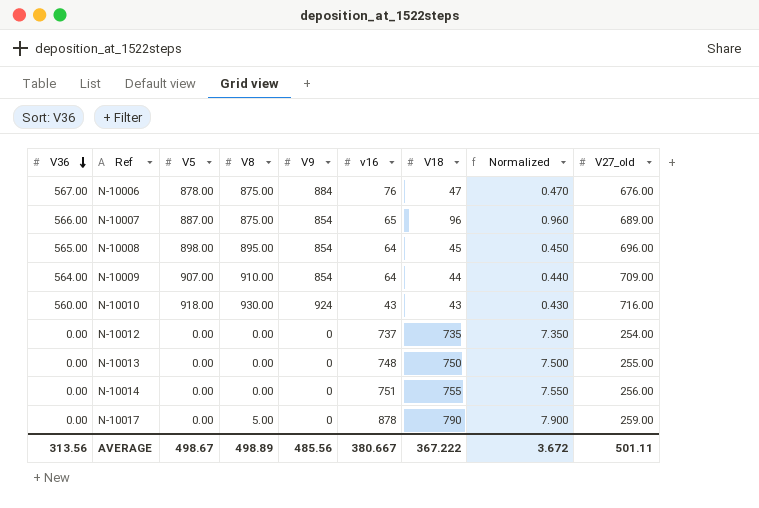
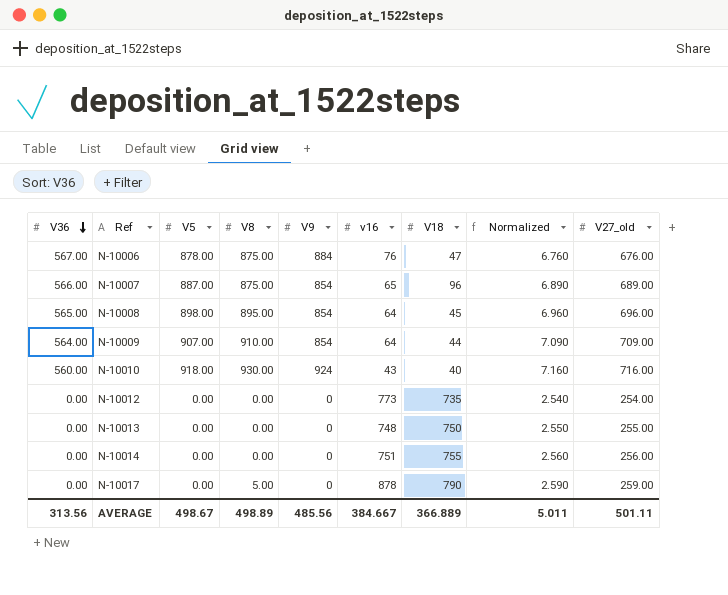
column Normalized | formula: [V18] * 0.01 -> [V27_old] * 0.01
N-10010 | V18: 43 -> 40
N-10012 | v16: 737 -> 773
AVERAGE | v16: 380.667 -> 384.667
AVERAGE | V18: 367.222 -> 366.889
AVERAGE | Normalized: 3.672 -> 5.011

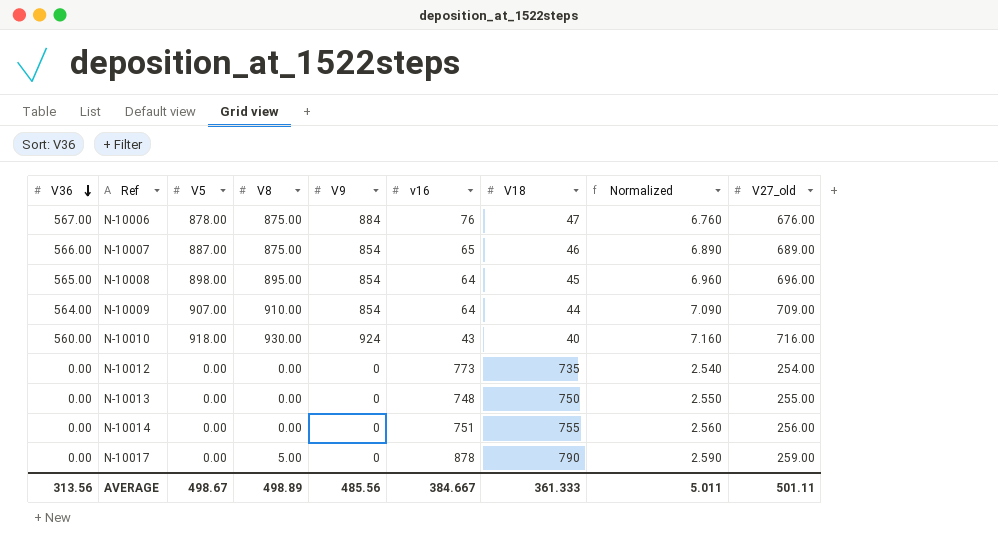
N-10007 | V18: 96 -> 46
AVERAGE | V18: 366.889 -> 361.333

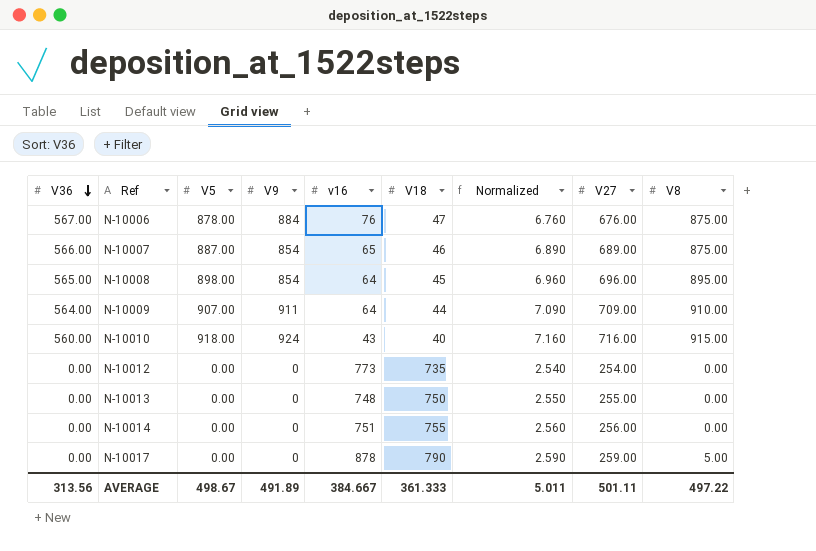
column name: V27_old -> V27
column V8 | position: 4 -> 9
N-10009 | V9: 854 -> 911
N-10010 | V8: 930.00 -> 915.00
AVERAGE | V9: 485.56 -> 491.89
AVERAGE | V8: 498.89 -> 497.22

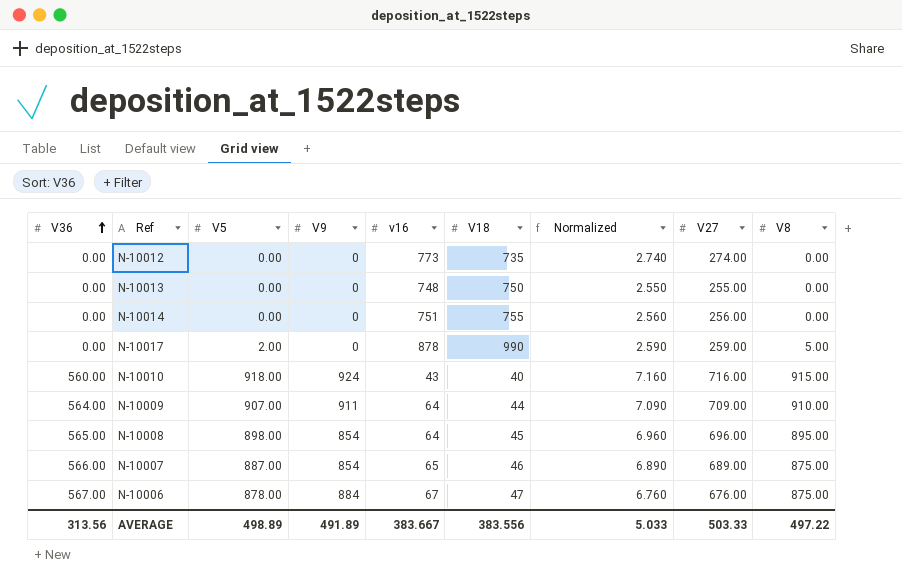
row order: V36 descending -> V36 ascending
N-10012 | Normalized: 2.540 -> 2.740
N-10012 | V27: 254.00 -> 274.00
N-10017 | V5: 0.00 -> 2.00
N-10017 | V18: 790 -> 990
N-10006 | v16: 76 -> 67
AVERAGE | V5: 498.67 -> 498.89
AVERAGE | v16: 384.667 -> 383.667
AVERAGE | V18: 361.333 -> 383.556
AVERAGE | Normalized: 5.011 -> 5.033
AVERAGE | V27: 501.11 -> 503.33

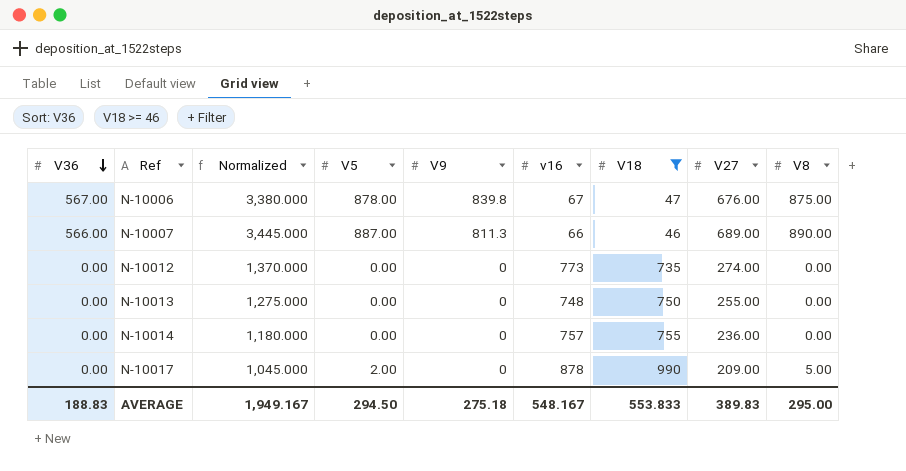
filter: none -> V18 >= 46
row order: V36 ascending -> V36 descending
column Normalized | formula: [V27] * 0.01 -> [V27] * 5
column Normalized | position: 7 -> 3
N-10006 | V9: 884 -> 839.8
N-10007 | V9: 854 -> 811.3
N-10007 | v16: 65 -> 66
N-10007 | V8: 875.00 -> 890.00
N-10014 | v16: 751 -> 757
N-10014 | V27: 256.00 -> 236.00
N-10017 | V27: 259.00 -> 209.00
AVERAGE | V36: 313.56 -> 188.83
AVERAGE | Normalized: 5.033 -> 1,949.167
AVERAGE | V5: 498.89 -> 294.50
AVERAGE | V9: 491.89 -> 275.18
AVERAGE | v16: 383.667 -> 548.167
AVERAGE | V18: 383.556 -> 553.833
AVERAGE | V27: 503.33 -> 389.83
AVERAGE | V8: 497.22 -> 295.00

